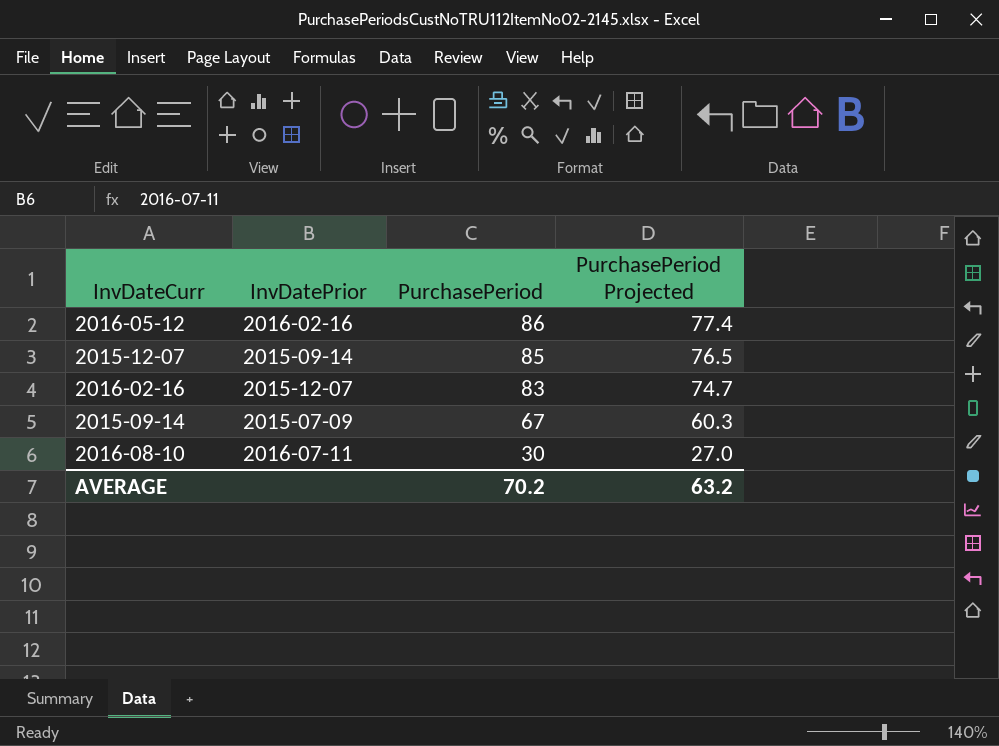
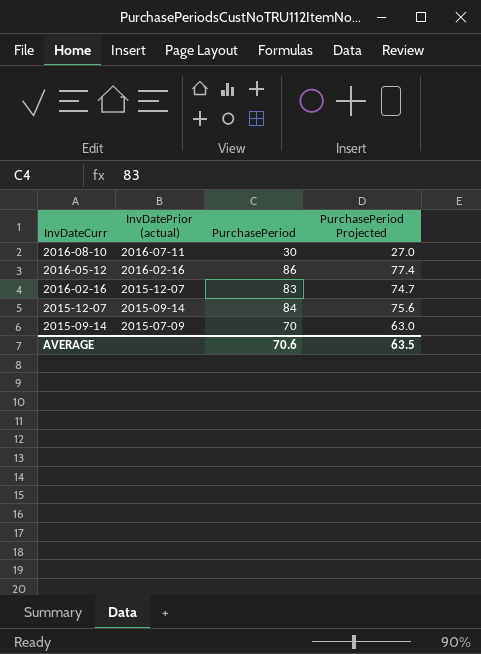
row order: PurchasePeriod descending -> InvDateCurr descending
column name: InvDatePrior -> InvDatePrior (actual)
2015-12-07 | PurchasePeriod: 85 -> 84
2015-12-07 | PurchasePeriod Projected: 76.5 -> 75.6
2015-09-14 | PurchasePeriod: 67 -> 70
2015-09-14 | PurchasePeriod Projected: 60.3 -> 63.0
AVERAGE | PurchasePeriod: 70.2 -> 70.6
AVERAGE | PurchasePeriod Projected: 63.2 -> 63.5

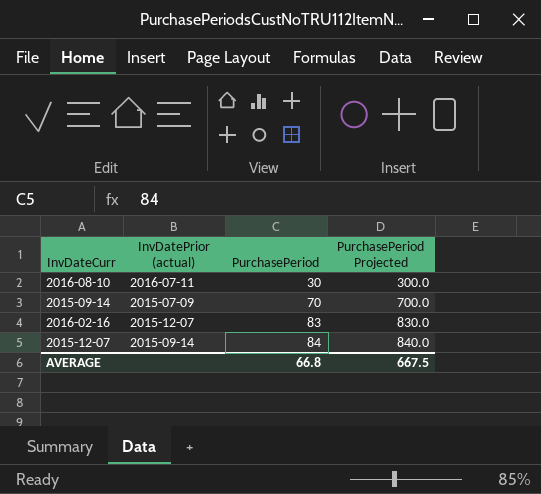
row order: InvDateCurr descending -> PurchasePeriod ascending
column PurchasePeriod Projected | formula: [PurchasePeriod] * 0.9 -> [PurchasePeriod] * 10
row 2016-05-12: 2016-02-16 | 86 | 77.4 -> none
AVERAGE | PurchasePeriod: 70.6 -> 66.8
AVERAGE | PurchasePeriod Projected: 63.5 -> 667.5

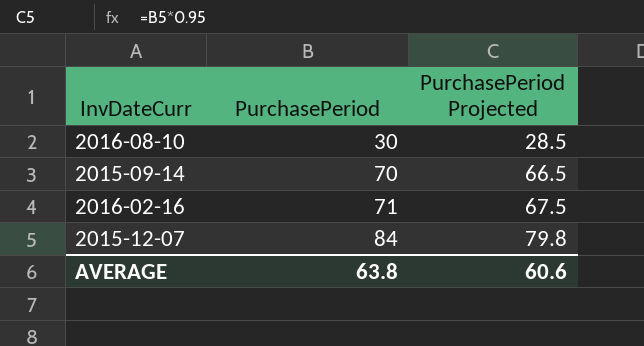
column InvDatePrior (actual) | position: 2 -> none
column PurchasePeriod Projected | formula: [PurchasePeriod] * 10 -> [PurchasePeriod] * 0.95
2016-02-16 | PurchasePeriod: 83 -> 71
AVERAGE | PurchasePeriod: 66.8 -> 63.8
AVERAGE | PurchasePeriod Projected: 667.5 -> 60.6

